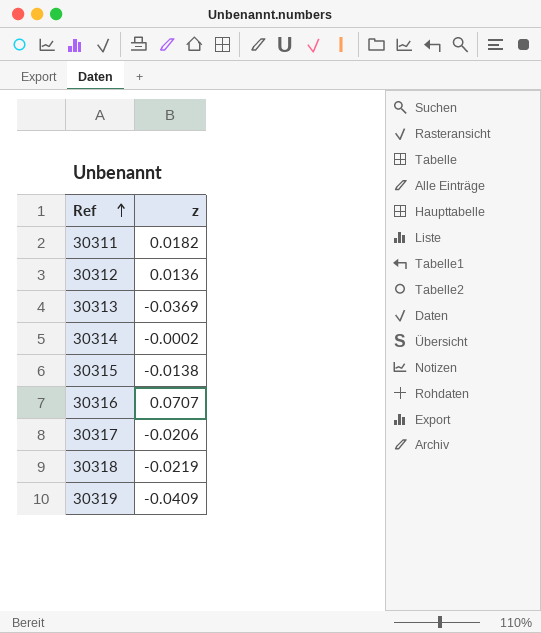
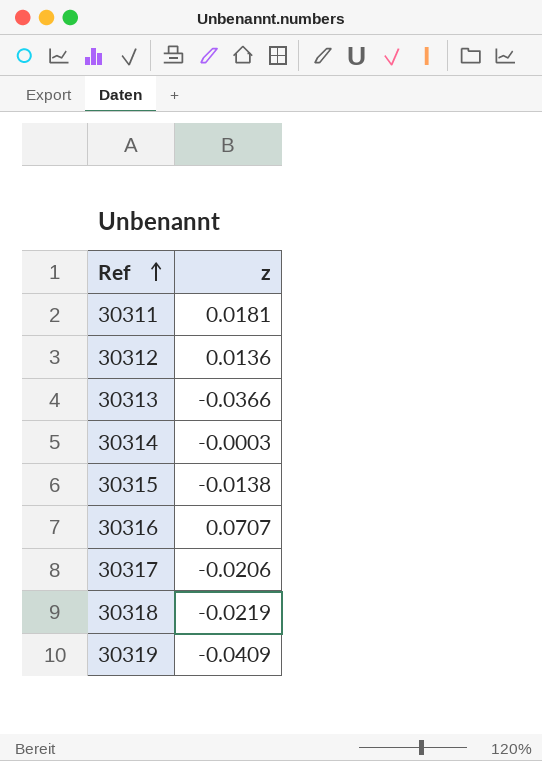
30311 | z: 0.0182 -> 0.0181
30313 | z: -0.0369 -> -0.0366
30314 | z: -0.0002 -> -0.0003

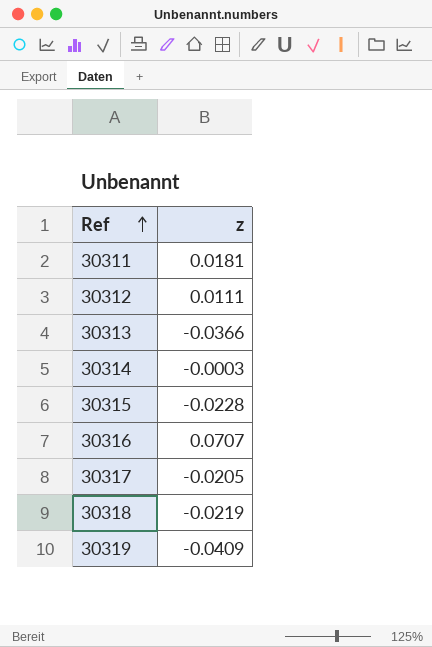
30312 | z: 0.0136 -> 0.0111
30315 | z: -0.0138 -> -0.0228
30317 | z: -0.0206 -> -0.0205

